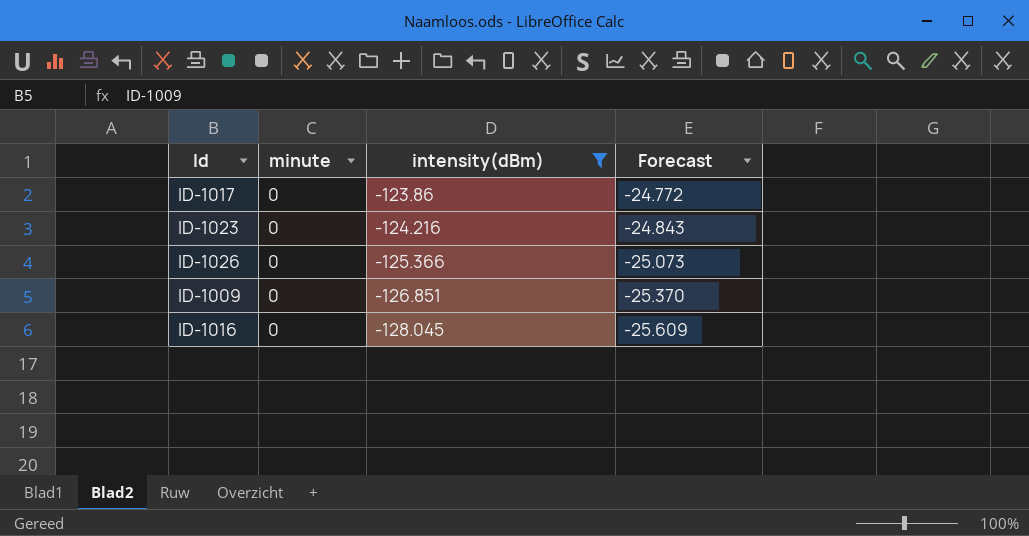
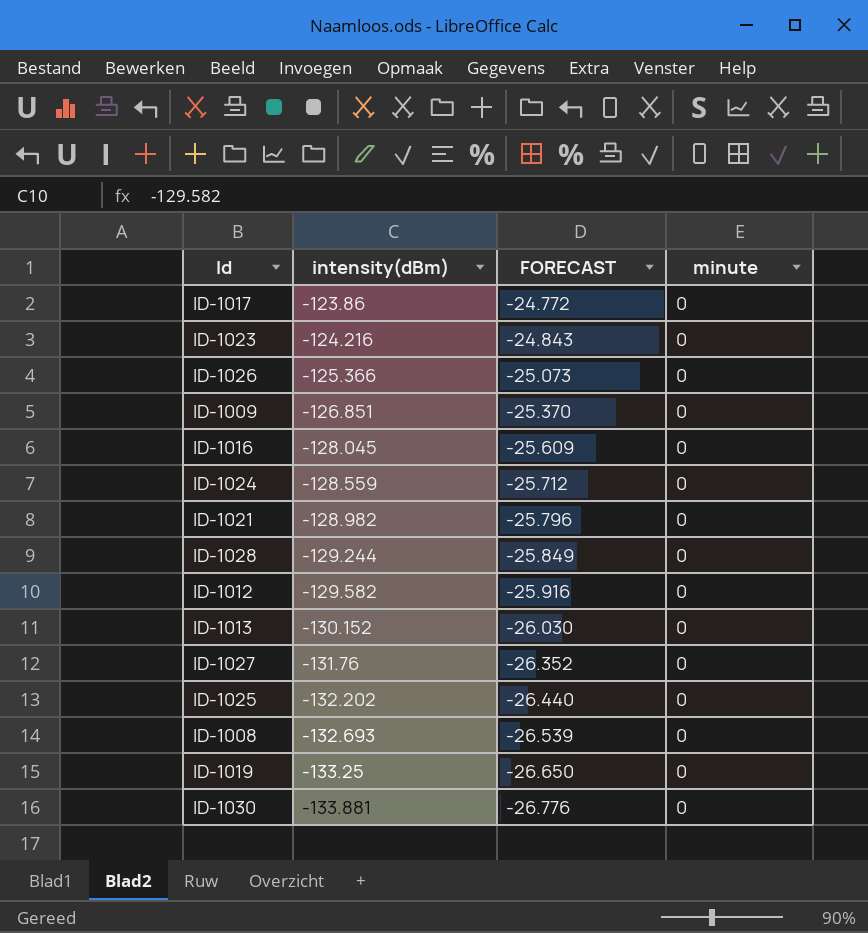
filter: intensity(dBm) >= -128.045 -> none
column name: Forecast -> FORECAST
column minute | position: 2 -> 4

